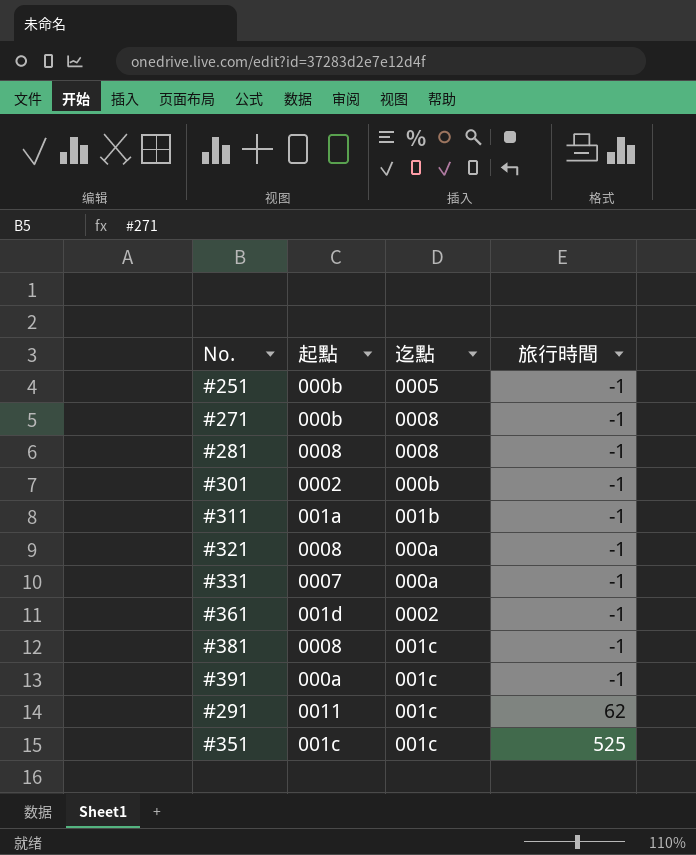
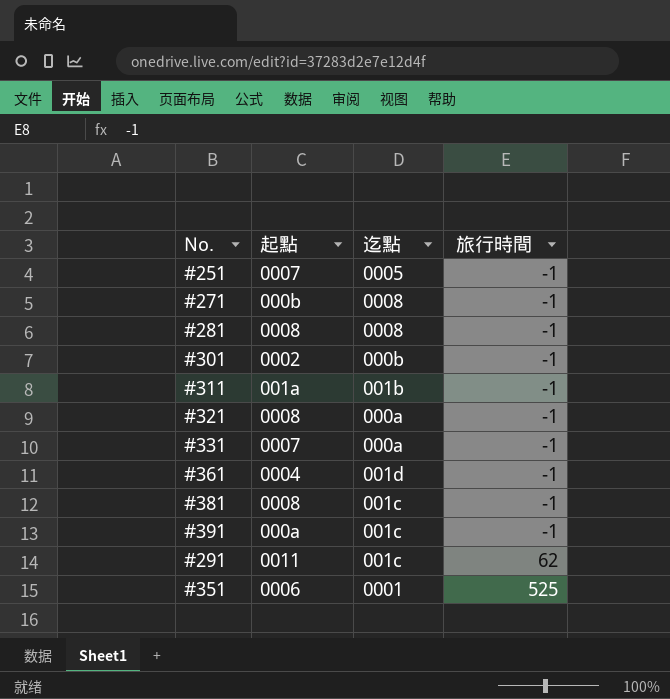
#251 | 起點: 000b -> 0007
#361 | 起點: 001d -> 0004
#361 | 迄點: 0002 -> 001d
#351 | 起點: 001c -> 0006
#351 | 迄點: 001c -> 0001

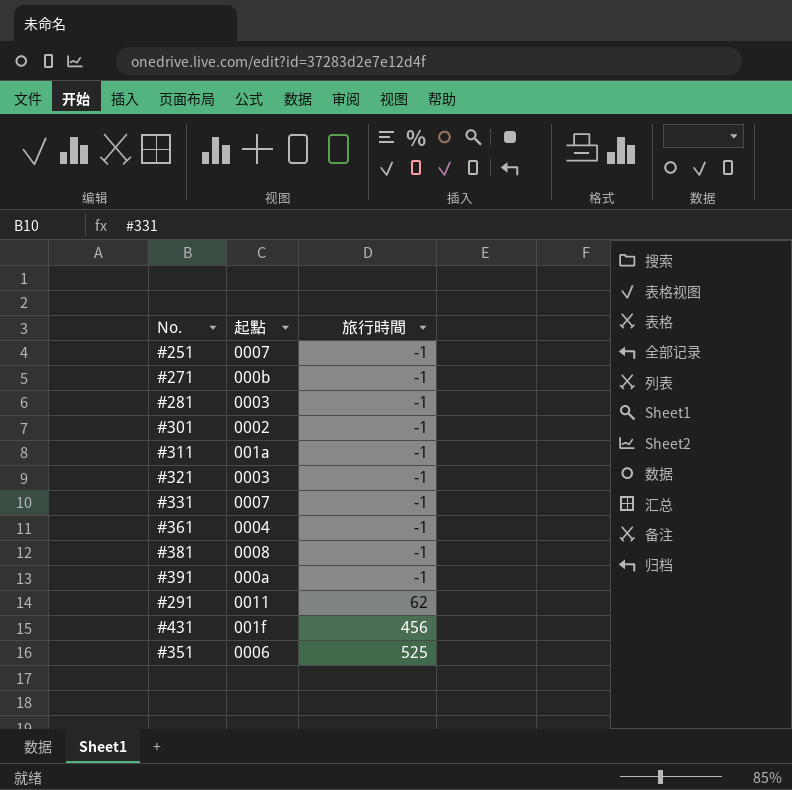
column 迄點 | position: 3 -> none
#281 | 起點: 0008 -> 0003
#321 | 起點: 0008 -> 0003
row #431: none -> 001f | 456

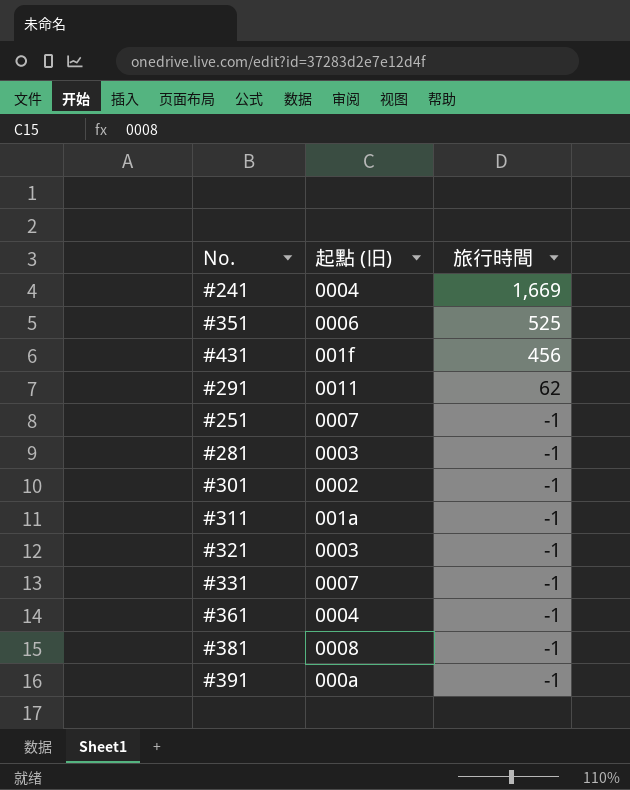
row order: 旅行時間 ascending -> 旅行時間 descending
column name: 起點 -> 起點 (旧)
row #271: 000b | -1 -> none
row #241: none -> 0004 | 1,669

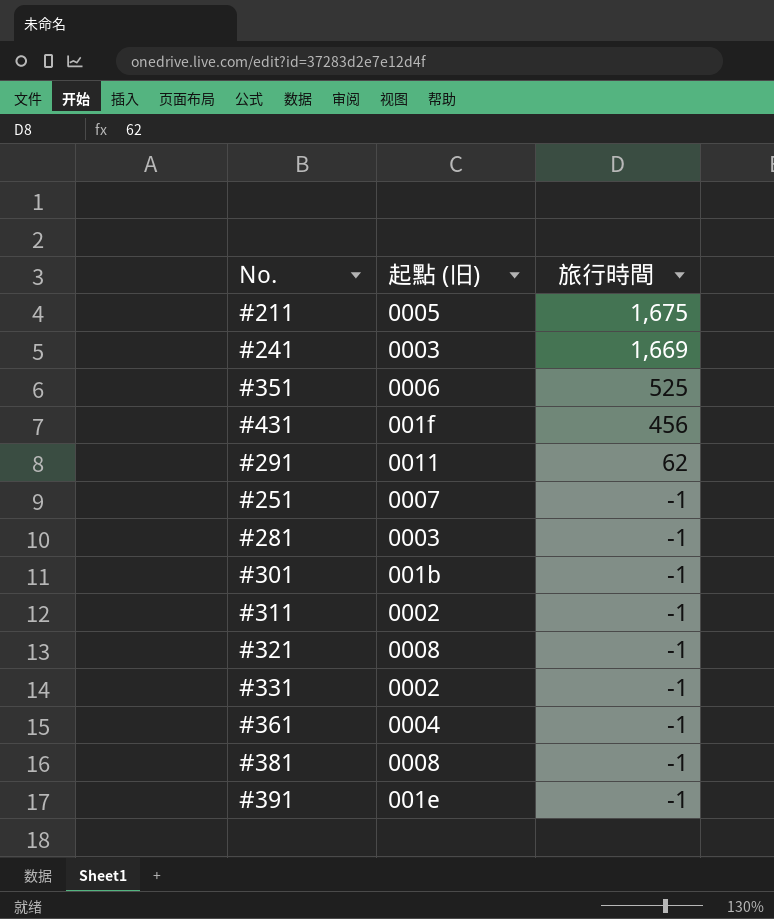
row #211: none -> 0005 | 1,675
#241 | 起點 (旧): 0004 -> 0003
#301 | 起點 (旧): 0002 -> 001b
#311 | 起點 (旧): 001a -> 0002
#321 | 起點 (旧): 0003 -> 0008
#331 | 起點 (旧): 0007 -> 0002
#391 | 起點 (旧): 000a -> 001e

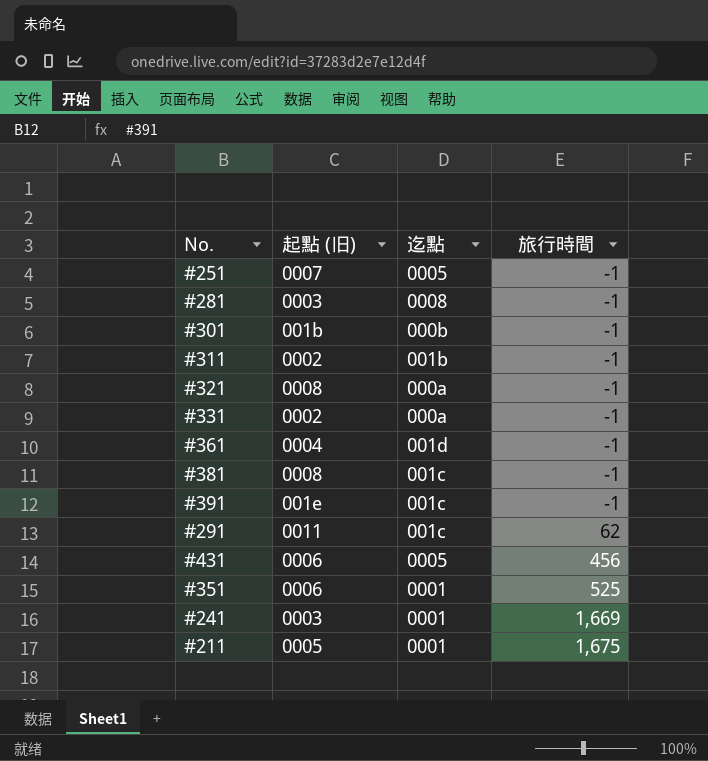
row order: 旅行時間 descending -> 旅行時間 ascending
column 迄點 | position: none -> 3
#431 | 起點 (旧): 001f -> 0006

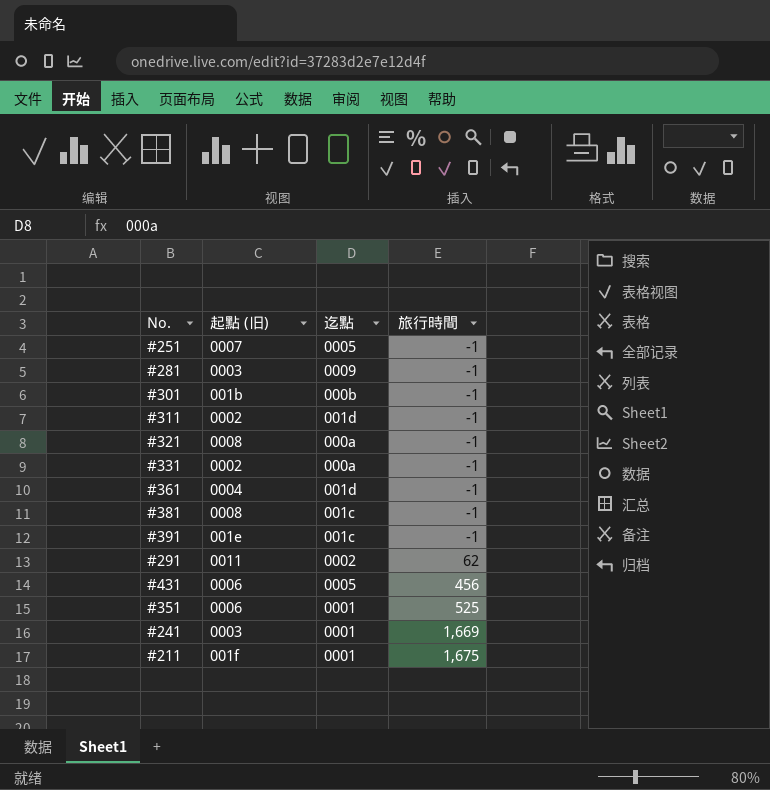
#281 | 迄點: 0008 -> 0009
#311 | 迄點: 001b -> 001d
#291 | 迄點: 001c -> 0002
#211 | 起點 (旧): 0005 -> 001f

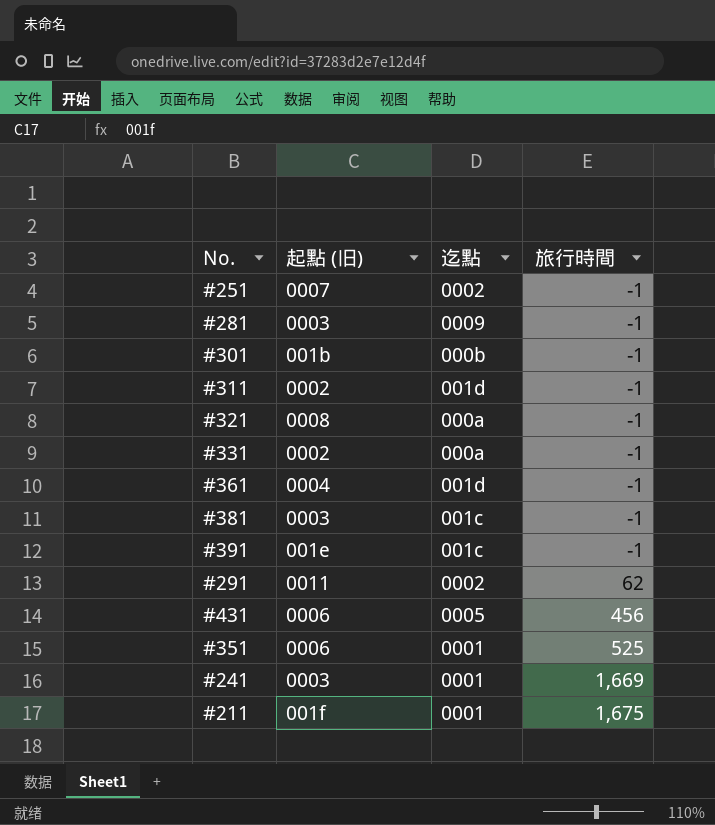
#251 | 迄點: 0005 -> 0002
#381 | 起點 (旧): 0008 -> 0003

